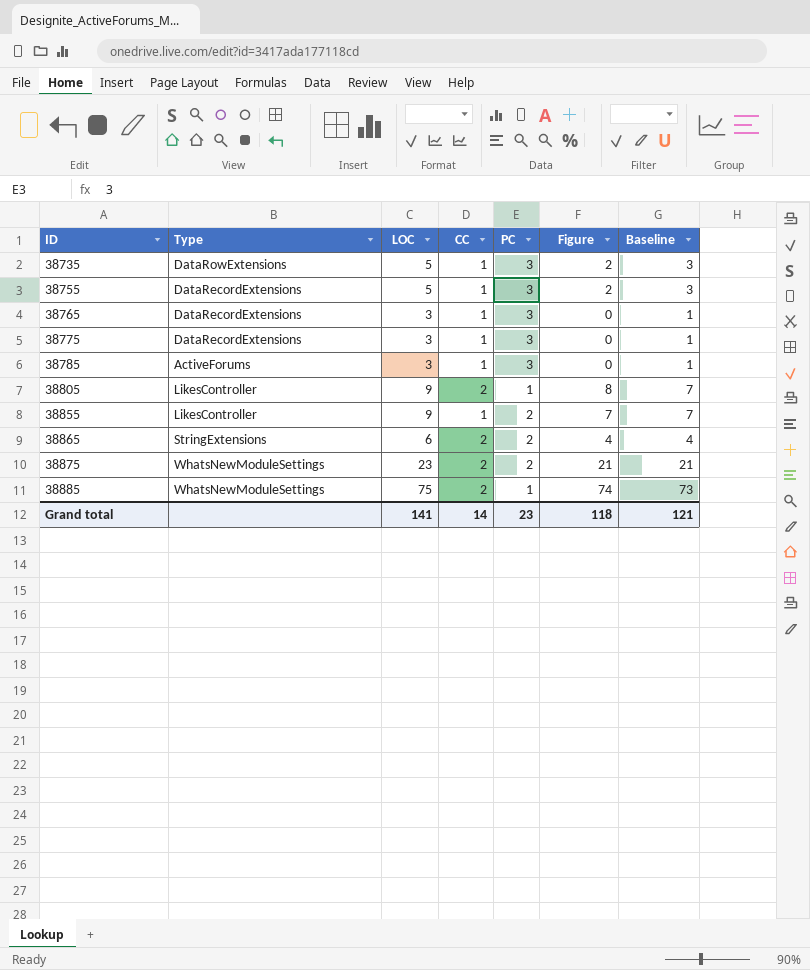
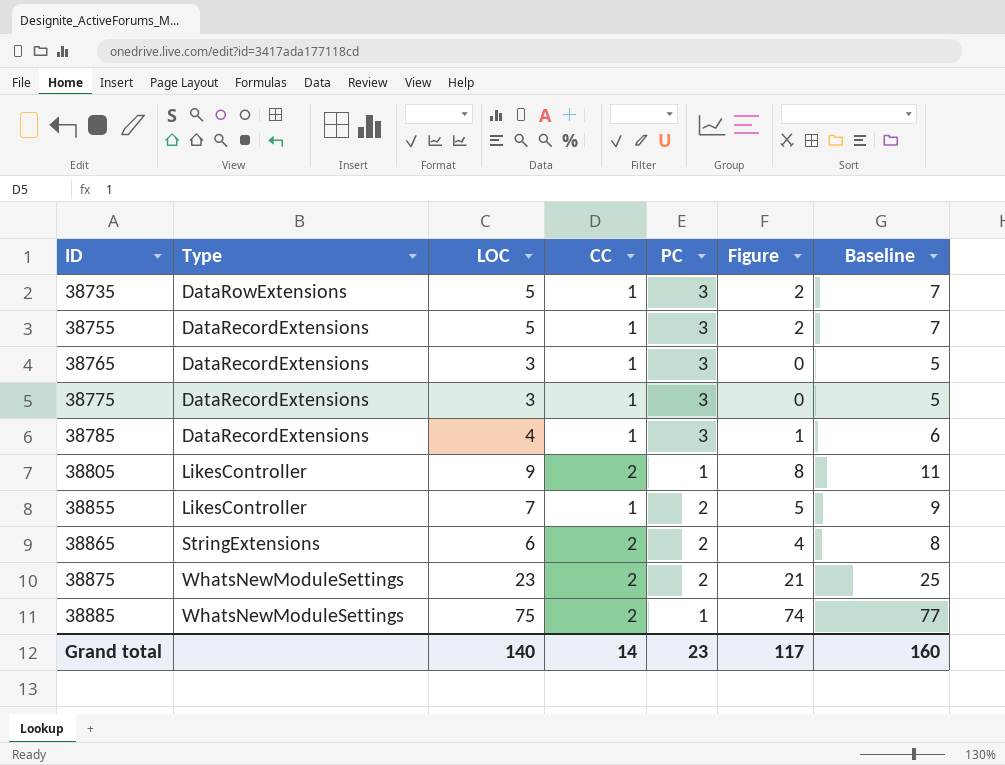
column Baseline | formula: [LOC] - 2 -> [LOC] + 2
38785 | Type: ActiveForums -> DataRecordExtensions
38785 | LOC: 3 -> 4
38785 | Figure: 0 -> 1
38855 | LOC: 9 -> 7
38855 | Figure: 7 -> 5
Grand total | LOC: 141 -> 140
Grand total | Figure: 118 -> 117
Grand total | Baseline: 121 -> 160

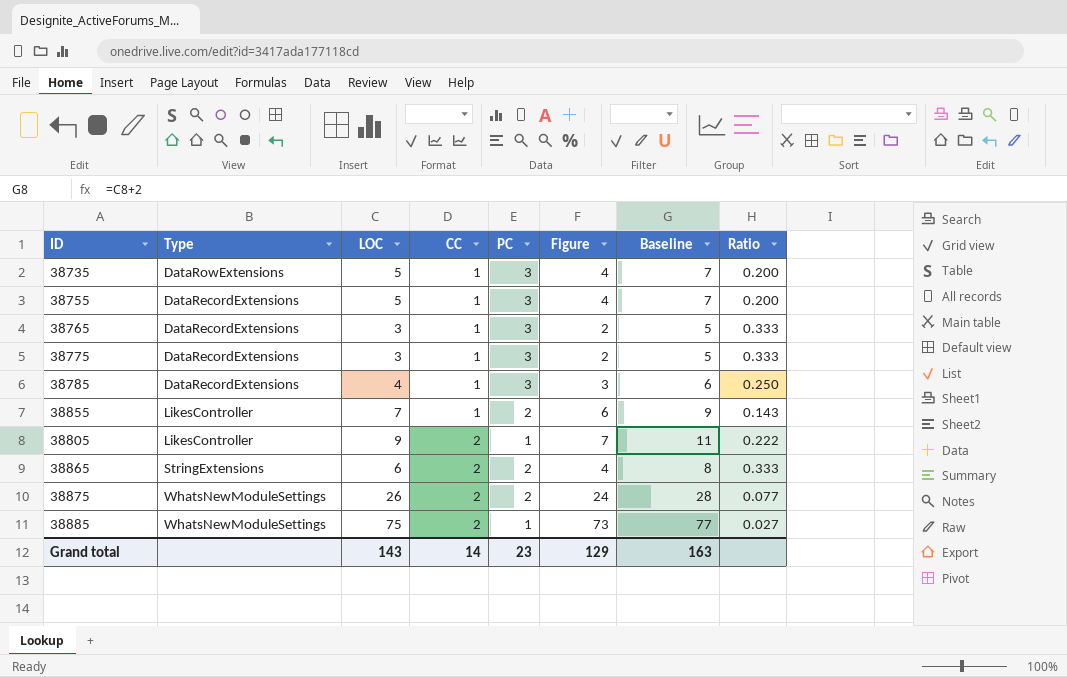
row order: ID ascending -> CC ascending
column Figure | formula: [LOC] - [PC] -> [LOC] - [CC]
column Ratio | formula: none -> [CC] / [LOC]
38875 | LOC: 23 -> 26
38875 | Baseline: 25 -> 28
Grand total | LOC: 140 -> 143
Grand total | Figure: 117 -> 129
Grand total | Baseline: 160 -> 163

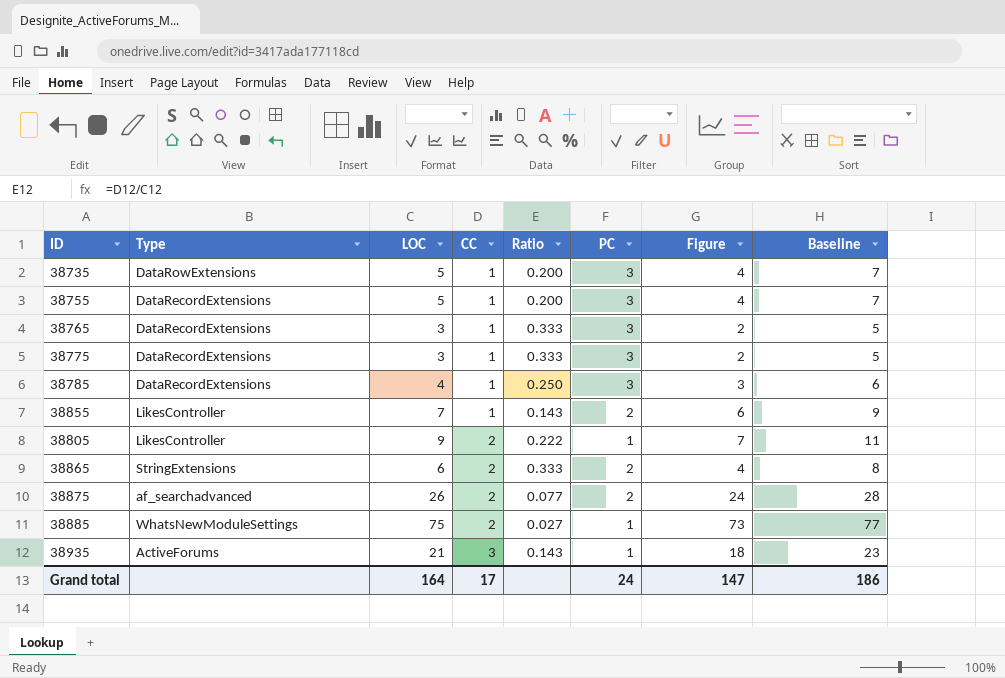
column Ratio | position: 8 -> 5
38875 | Type: WhatsNewModuleSettings -> af_searchadvanced
row 38935: none -> ActiveForums | 21 | 3 | 0.143 | 1 | 18 | 23
Grand total | LOC: 143 -> 164
Grand total | CC: 14 -> 17
Grand total | PC: 23 -> 24
Grand total | Figure: 129 -> 147
Grand total | Baseline: 163 -> 186

